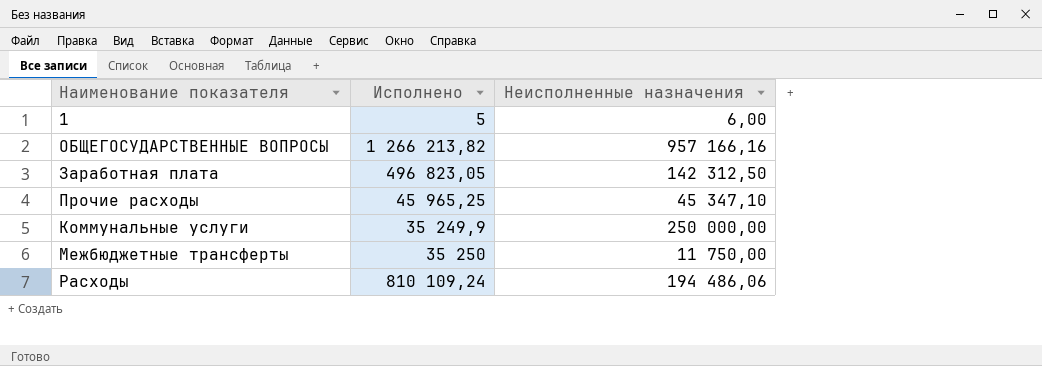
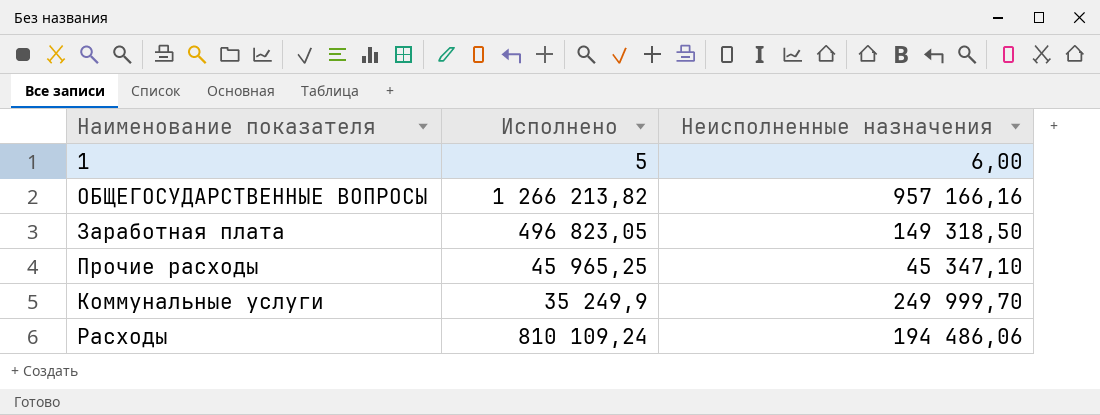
row Межбюджетные трансферты: 35 250 | 11 750,00 -> none
Заработная плата | Неисполненные назначения: 142 312,50 -> 149 318,50
Коммунальные услуги | Неисполненные назначения: 250 000,00 -> 249 999,70

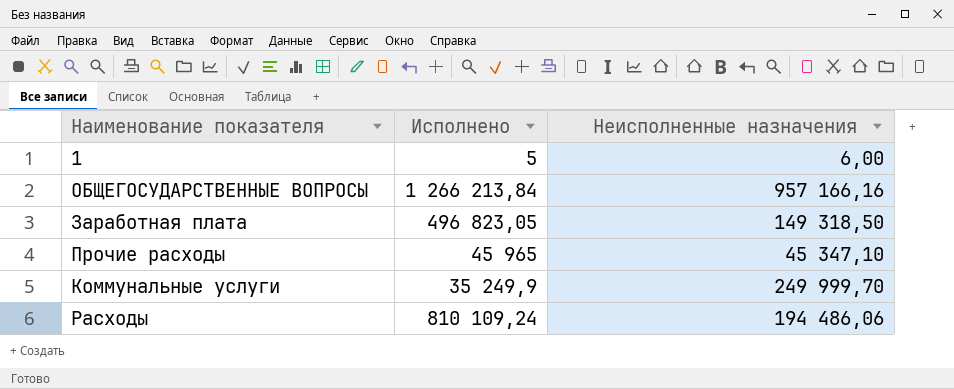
ОБЩЕГОСУДАРСТВЕННЫЕ ВОПРОСЫ | Исполнено: 1 266 213,82 -> 1 266 213,84
Прочие расходы | Исполнено: 45 965,25 -> 45 965

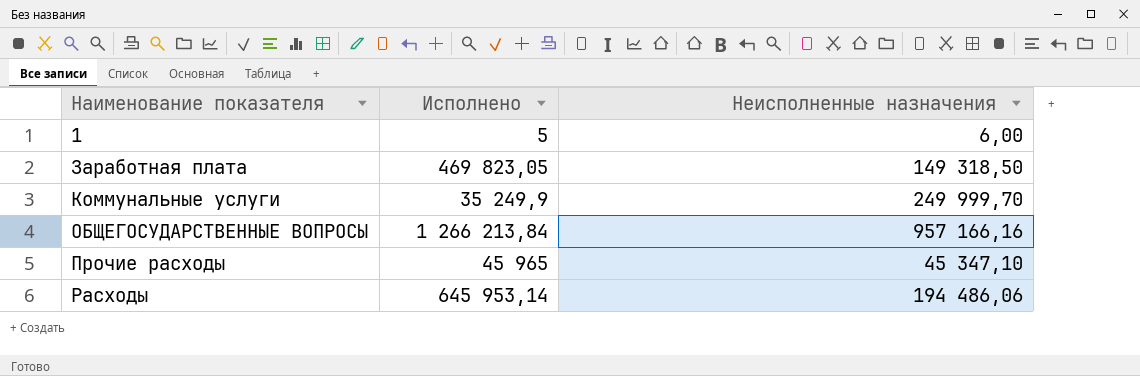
row order: none -> Наименование показателя ascending
Заработная плата | Исполнено: 496 823,05 -> 469 823,05
Расходы | Исполнено: 810 109,24 -> 645 953,14

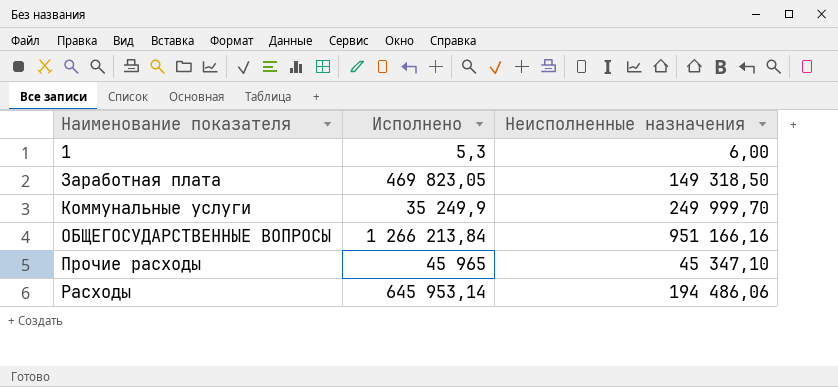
1 | Исполнено: 5 -> 5,3
ОБЩЕГОСУДАРСТВЕННЫЕ ВОПРОСЫ | Неисполненные назначения: 957 166,16 -> 951 166,16

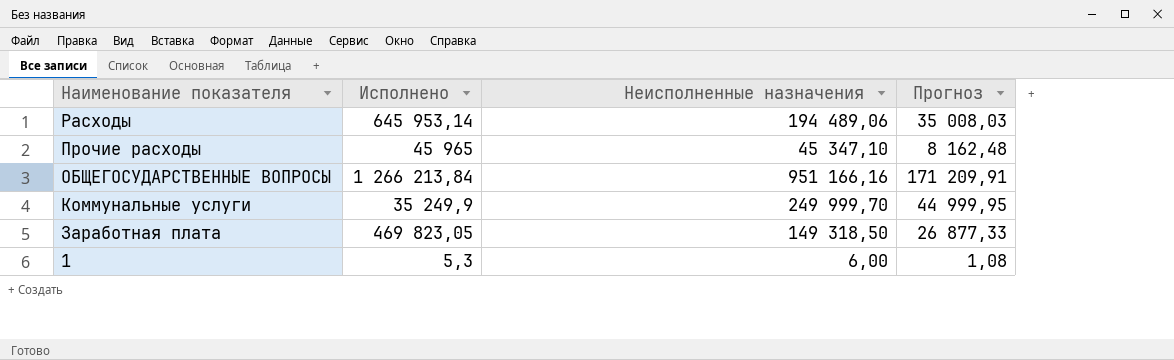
row order: Наименование показателя ascending -> Наименование показателя descending
column Прогноз | formula: none -> [Неисполненные назначения] * 0,18
Расходы | Неисполненные назначения: 194 486,06 -> 194 489,06

